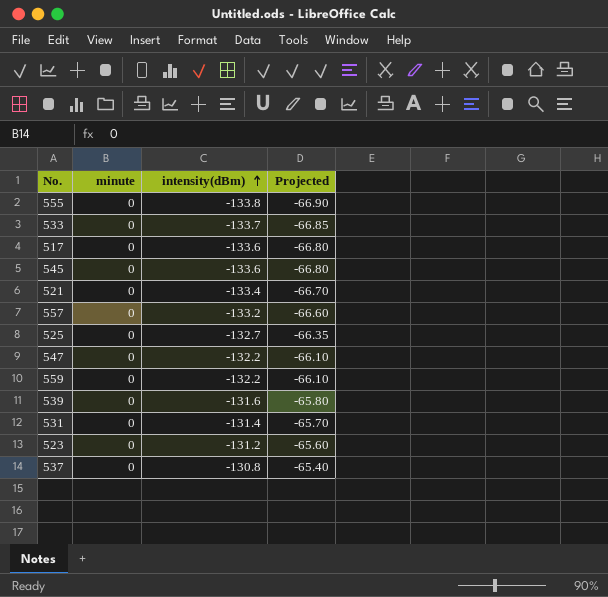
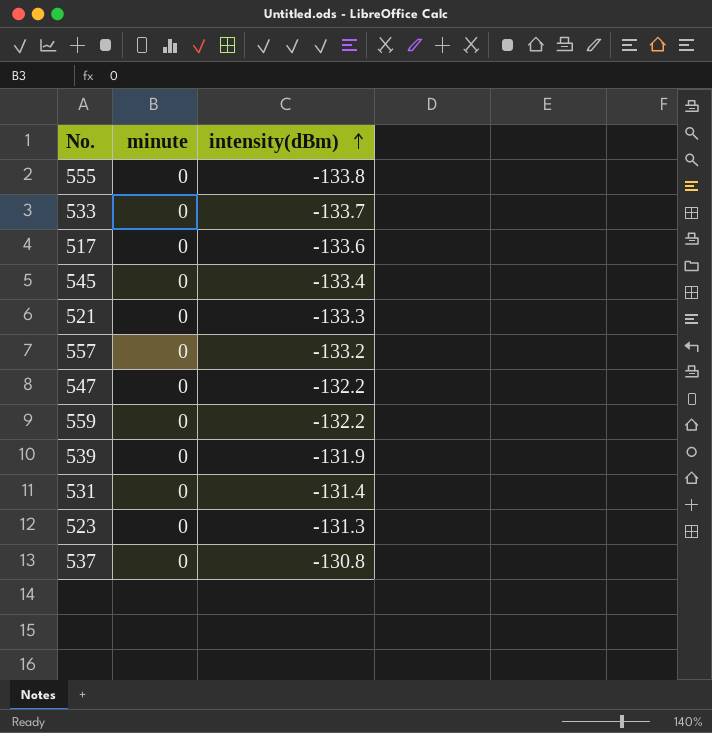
column Projected | formula: [intensity(dBm)] * 0.5 -> none
row 525: 0 | -132.7 | -66.35 -> none
545 | intensity(dBm): -133.6 -> -133.4
521 | intensity(dBm): -133.4 -> -133.3
539 | intensity(dBm): -131.6 -> -131.9
523 | intensity(dBm): -131.2 -> -131.3

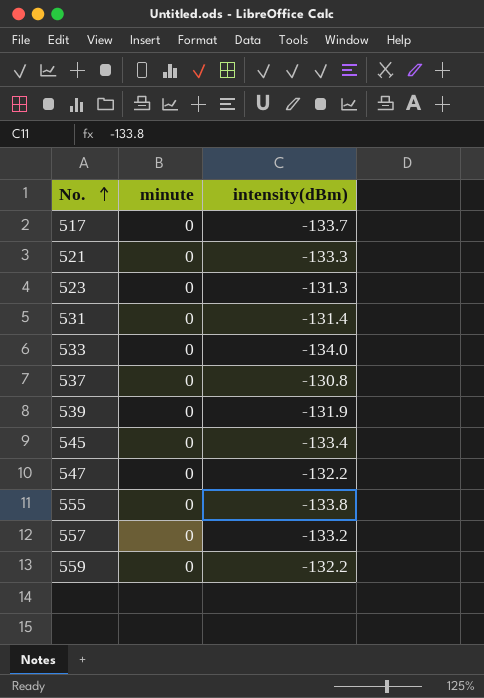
row order: intensity(dBm) ascending -> No. ascending
517 | intensity(dBm): -133.6 -> -133.7
533 | intensity(dBm): -133.7 -> -134.0

